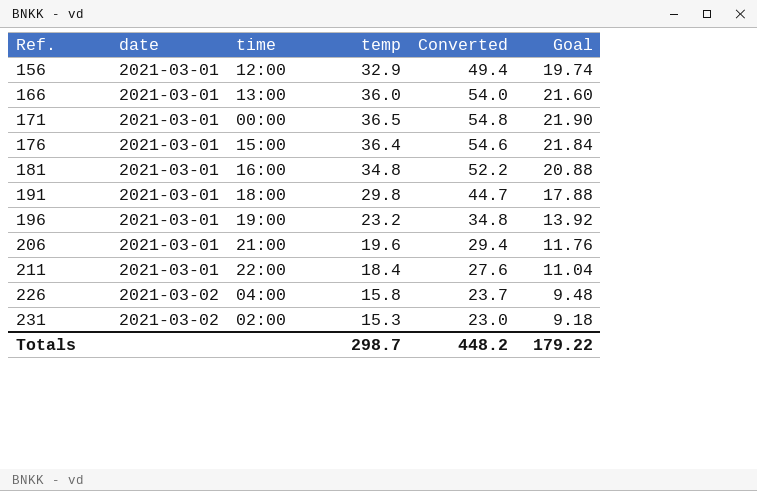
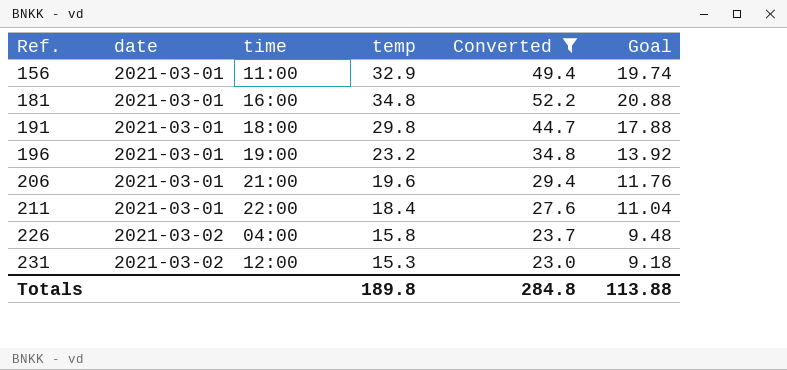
filter: none -> Converted <= 52.2
156 | time: 12:00 -> 11:00
231 | time: 02:00 -> 12:00
Totals | temp: 298.7 -> 189.8
Totals | Converted: 448.2 -> 284.8
Totals | Goal: 179.22 -> 113.88

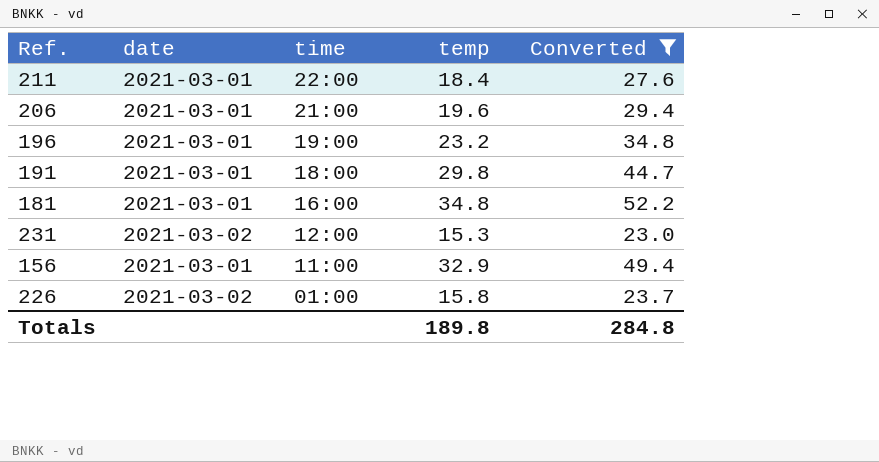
row order: Ref. ascending -> time descending
column Goal | formula: [temp] * 0.6 -> none
226 | time: 04:00 -> 01:00

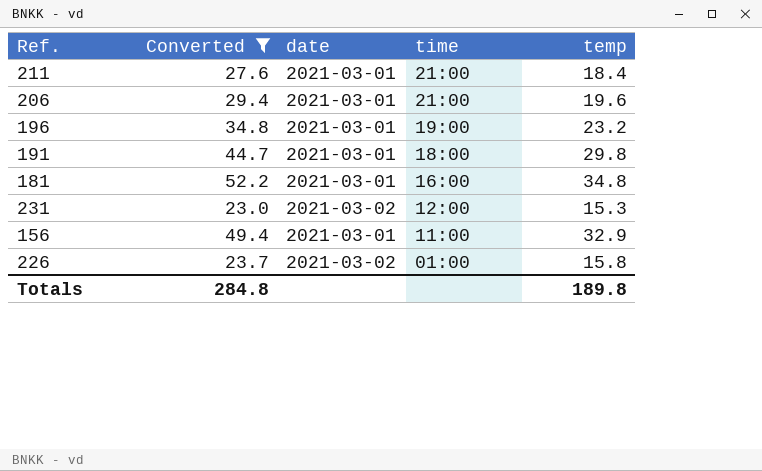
column Converted | position: 5 -> 2
211 | time: 22:00 -> 21:00

